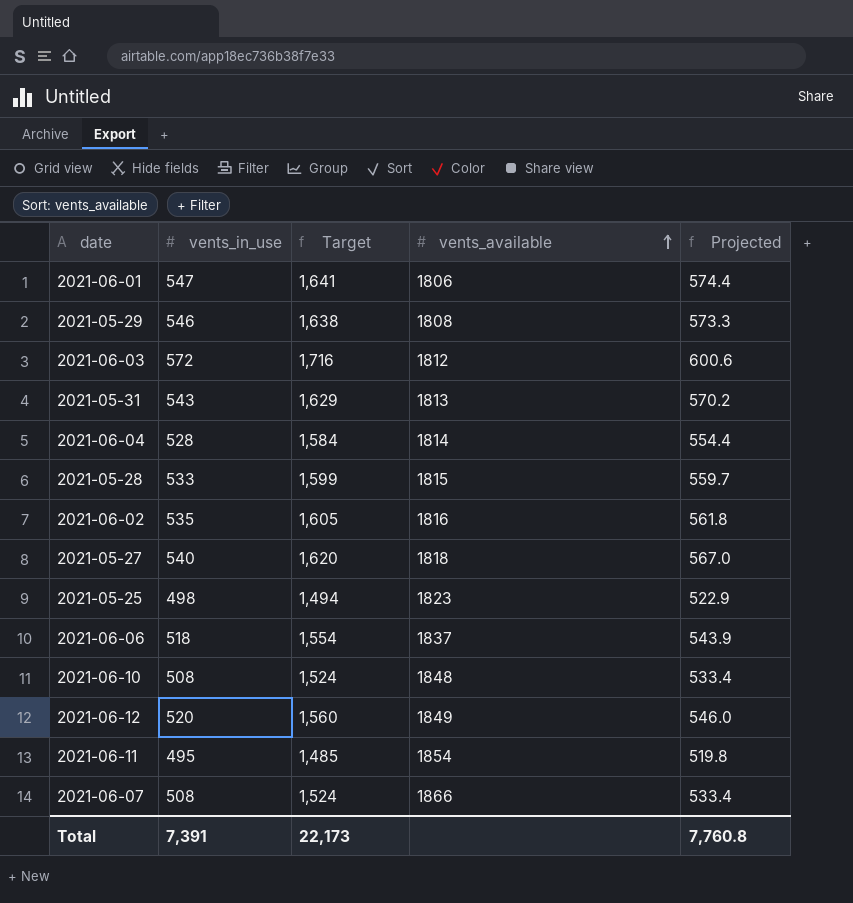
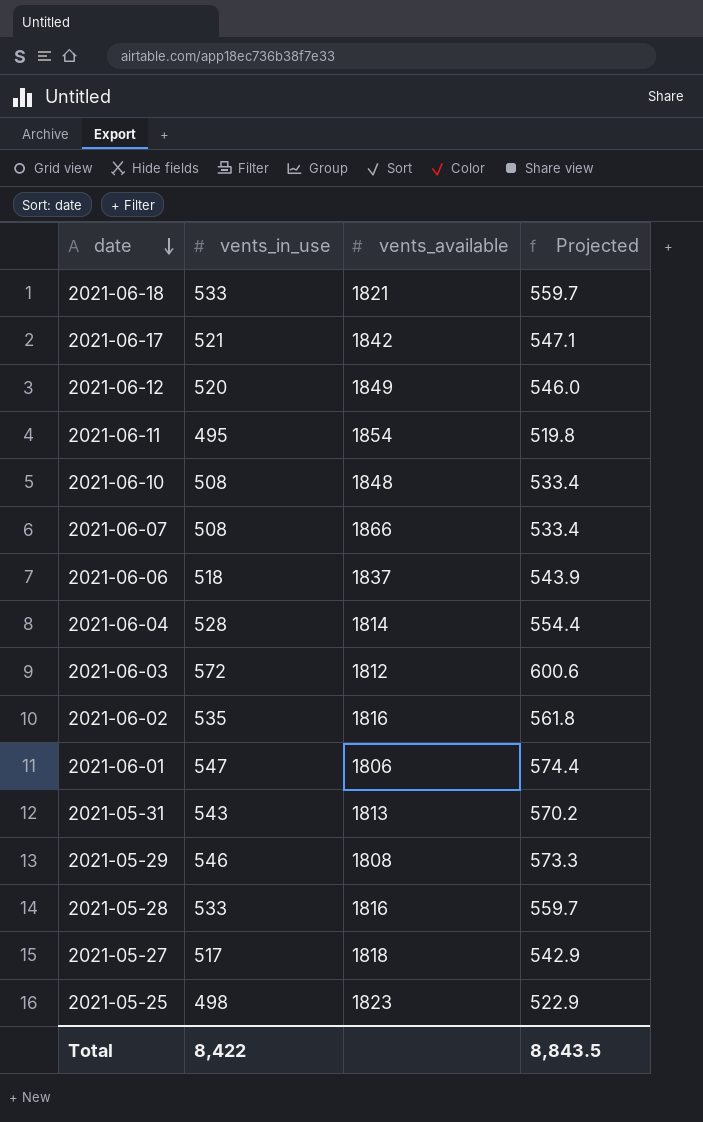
row order: vents_available ascending -> date descending
column Target | formula: [vents_in_use] * 3 -> none
row 2021-06-18: none -> 533 | 1821 | 559.7
row 2021-06-17: none -> 521 | 1842 | 547.1
2021-05-28 | vents_available: 1815 -> 1816
2021-05-27 | vents_in_use: 540 -> 517
2021-05-27 | Projected: 567.0 -> 542.9
Total | vents_in_use: 7,391 -> 8,422
Total | Projected: 7,760.8 -> 8,843.5

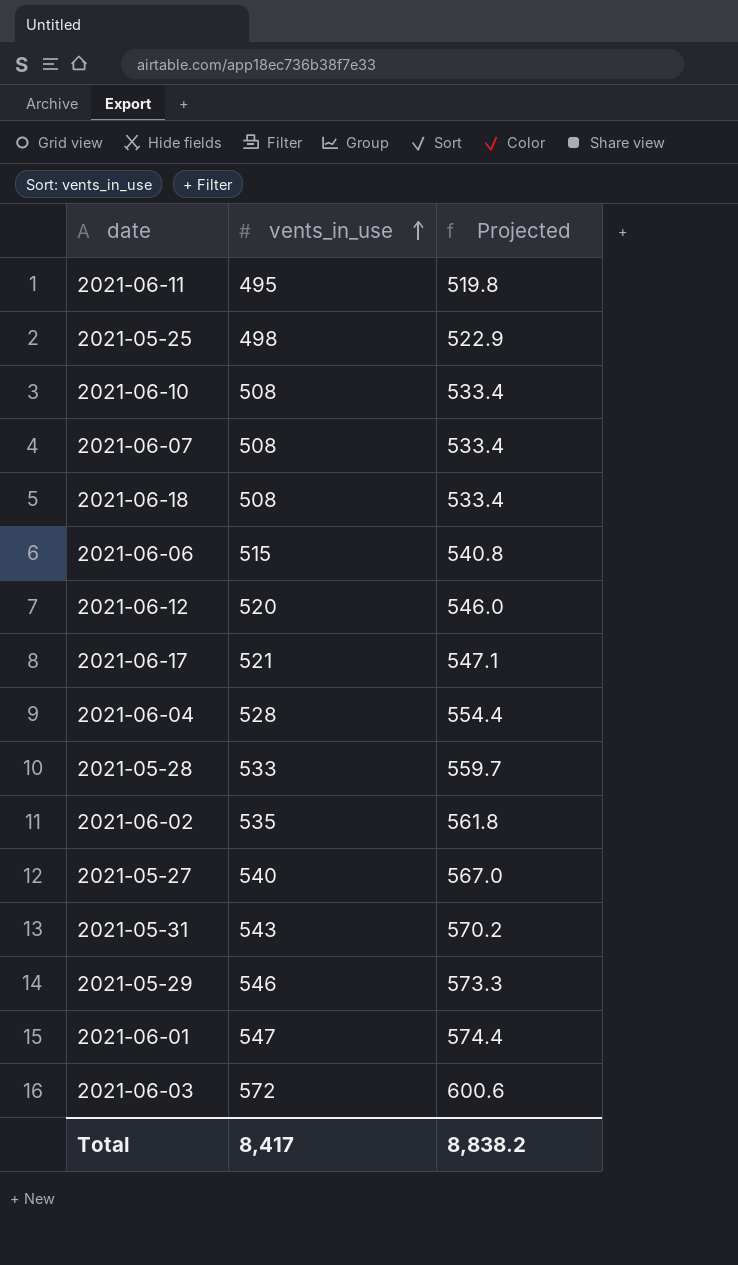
row order: date descending -> vents_in_use ascending
column vents_available | position: 3 -> none
2021-06-18 | vents_in_use: 533 -> 508
2021-06-18 | Projected: 559.7 -> 533.4
2021-06-06 | vents_in_use: 518 -> 515
2021-06-06 | Projected: 543.9 -> 540.8
2021-05-27 | vents_in_use: 517 -> 540
2021-05-27 | Projected: 542.9 -> 567.0
Total | vents_in_use: 8,422 -> 8,417
Total | Projected: 8,843.5 -> 8,838.2

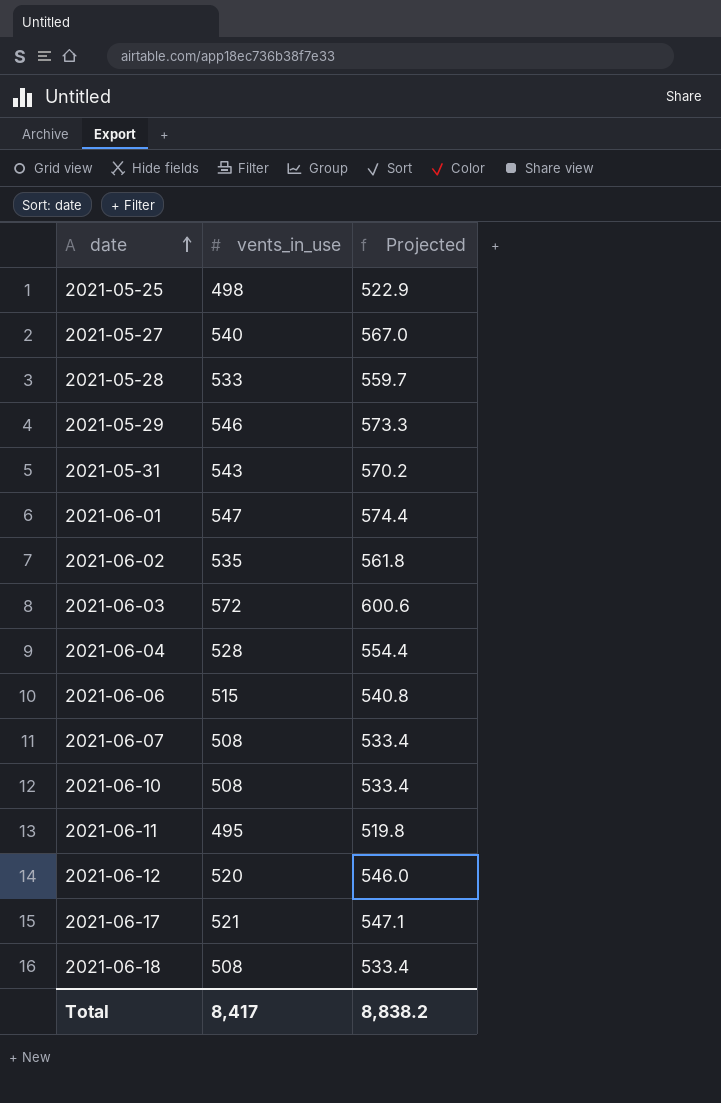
row order: vents_in_use ascending -> date ascending

